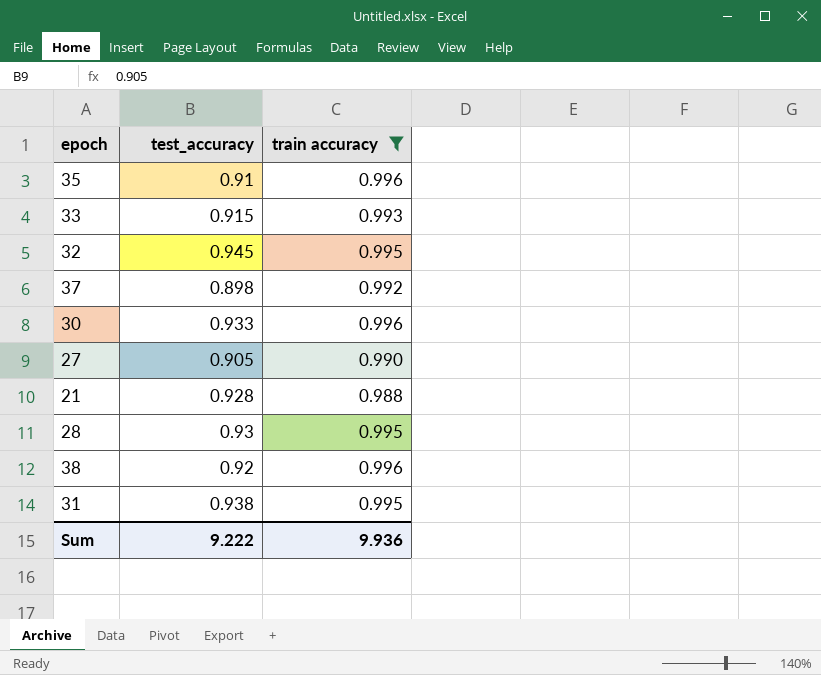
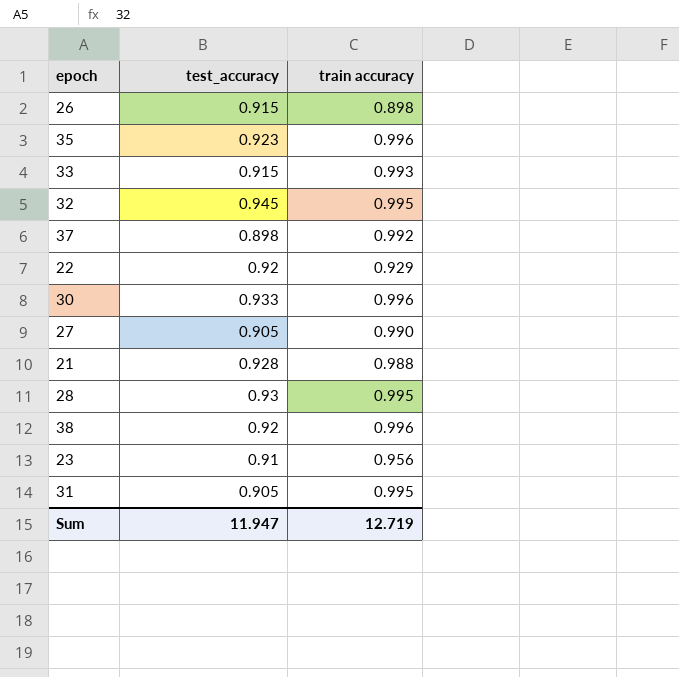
filter: train accuracy >= 0.988 -> none
35 | test_accuracy: 0.91 -> 0.923
31 | test_accuracy: 0.938 -> 0.905
Sum | test_accuracy: 9.222 -> 11.947
Sum | train accuracy: 9.936 -> 12.719

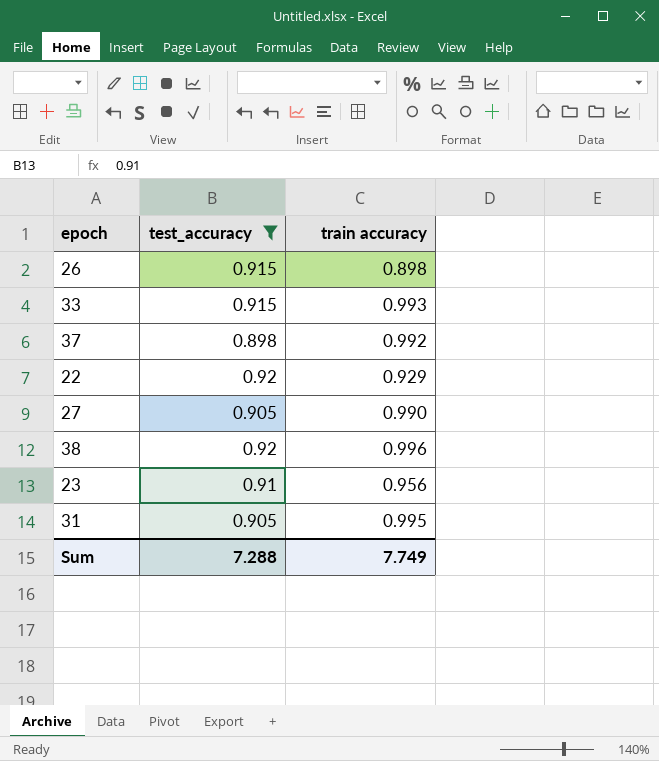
filter: none -> test_accuracy <= 0.92
Sum | test_accuracy: 11.947 -> 7.288
Sum | train accuracy: 12.719 -> 7.749

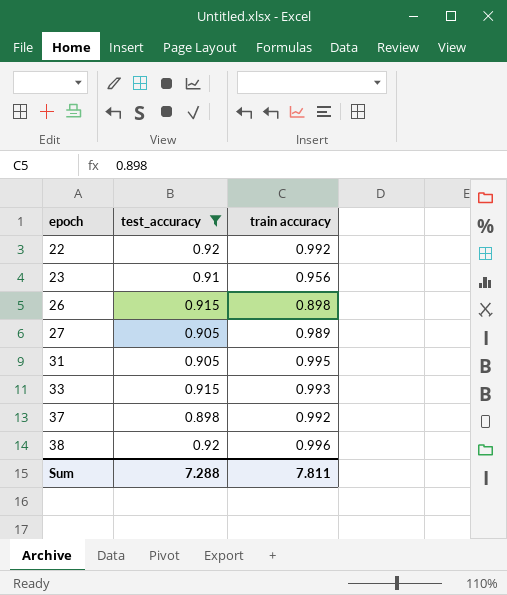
row order: none -> epoch ascending
22 | train accuracy: 0.929 -> 0.992
27 | train accuracy: 0.990 -> 0.989
Sum | train accuracy: 7.749 -> 7.811

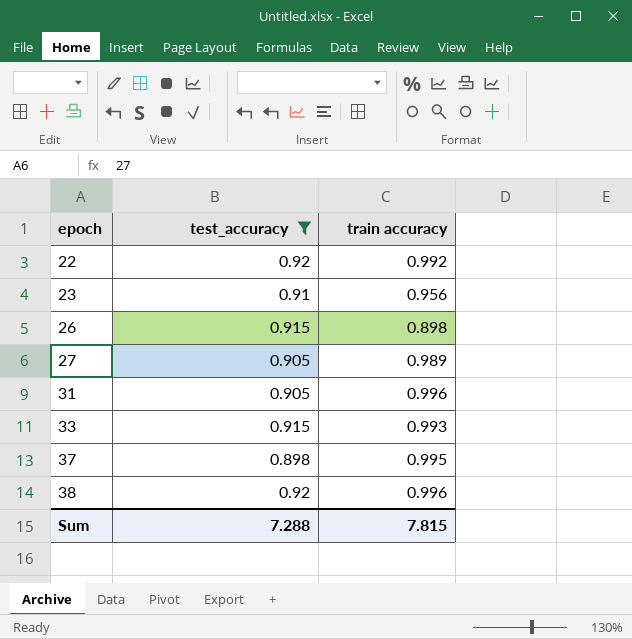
31 | train accuracy: 0.995 -> 0.996
37 | train accuracy: 0.992 -> 0.995
Sum | train accuracy: 7.811 -> 7.815

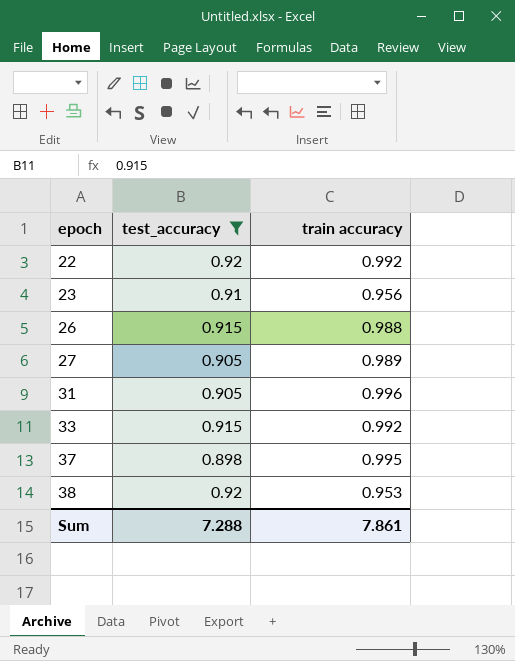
26 | train accuracy: 0.898 -> 0.988
33 | train accuracy: 0.993 -> 0.992
38 | train accuracy: 0.996 -> 0.953
Sum | train accuracy: 7.815 -> 7.861

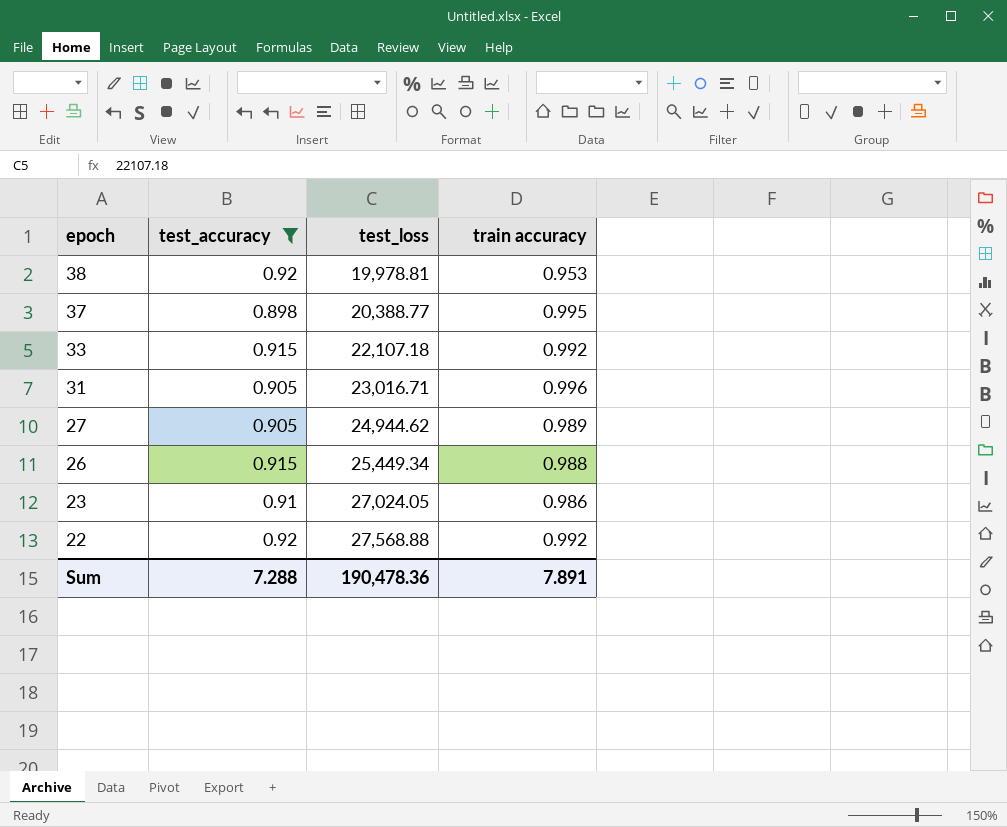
row order: epoch ascending -> epoch descending
column test_loss | position: none -> 3
23 | train accuracy: 0.956 -> 0.986
Sum | train accuracy: 7.861 -> 7.891

